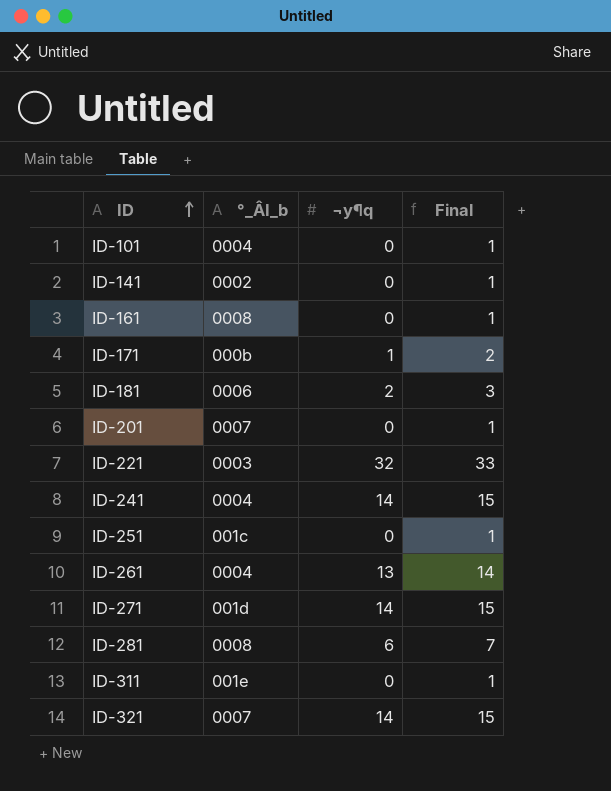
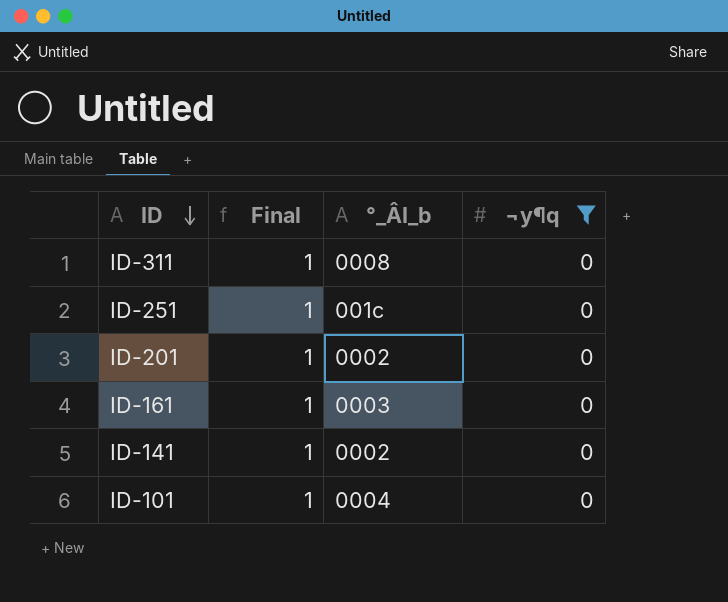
filter: none -> ¬y¶q = 0
row order: ID ascending -> ID descending
column Final | position: 4 -> 2
ID-311 | °_ÂI_b: 001e -> 0008
ID-201 | °_ÂI_b: 0007 -> 0002
ID-161 | °_ÂI_b: 0008 -> 0003

